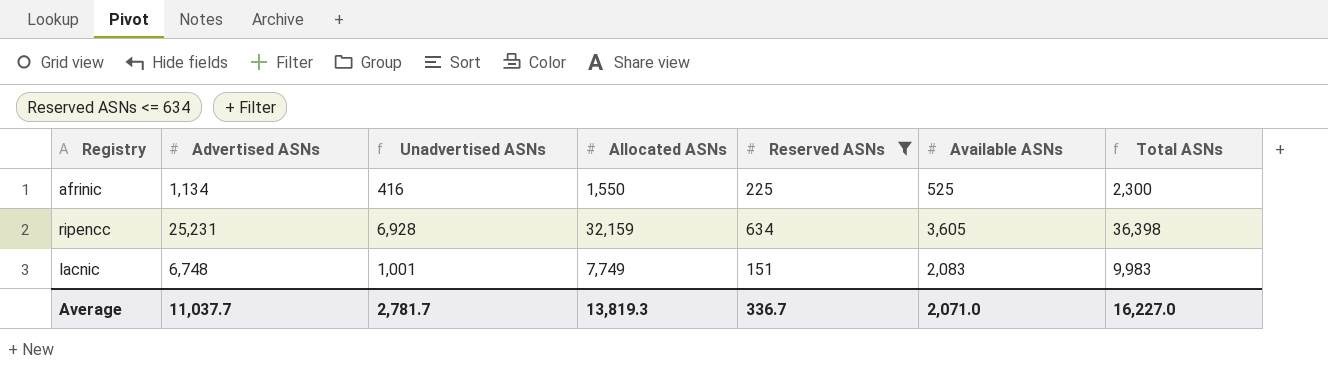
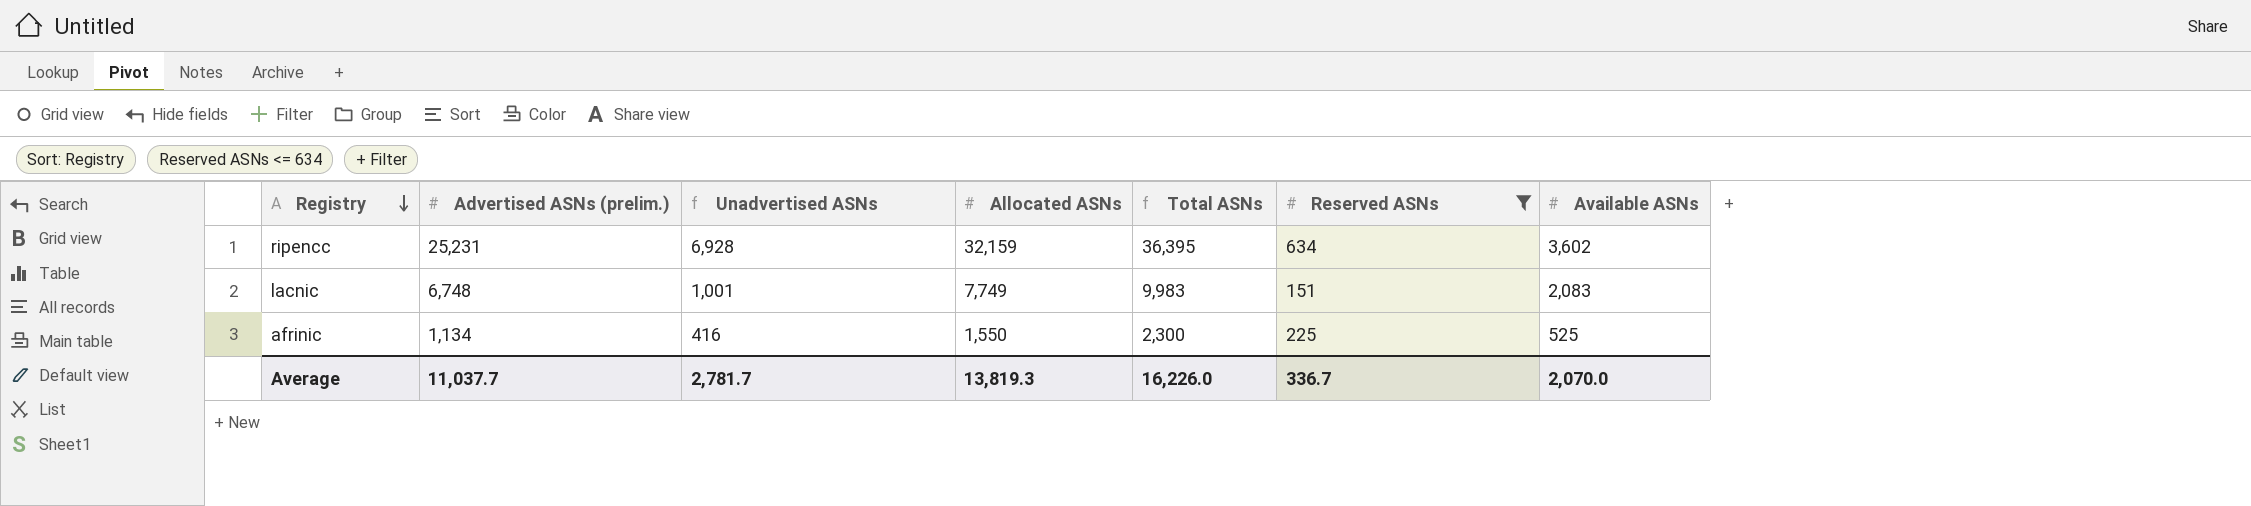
row order: none -> Registry descending
column name: Advertised ASNs -> Advertised ASNs (prelim.)
column Total ASNs | position: 7 -> 5
ripencc | Total ASNs: 36,398 -> 36,395
ripencc | Available ASNs: 3,605 -> 3,602
Average | Total ASNs: 16,227.0 -> 16,226.0
Average | Available ASNs: 2,071.0 -> 2,070.0

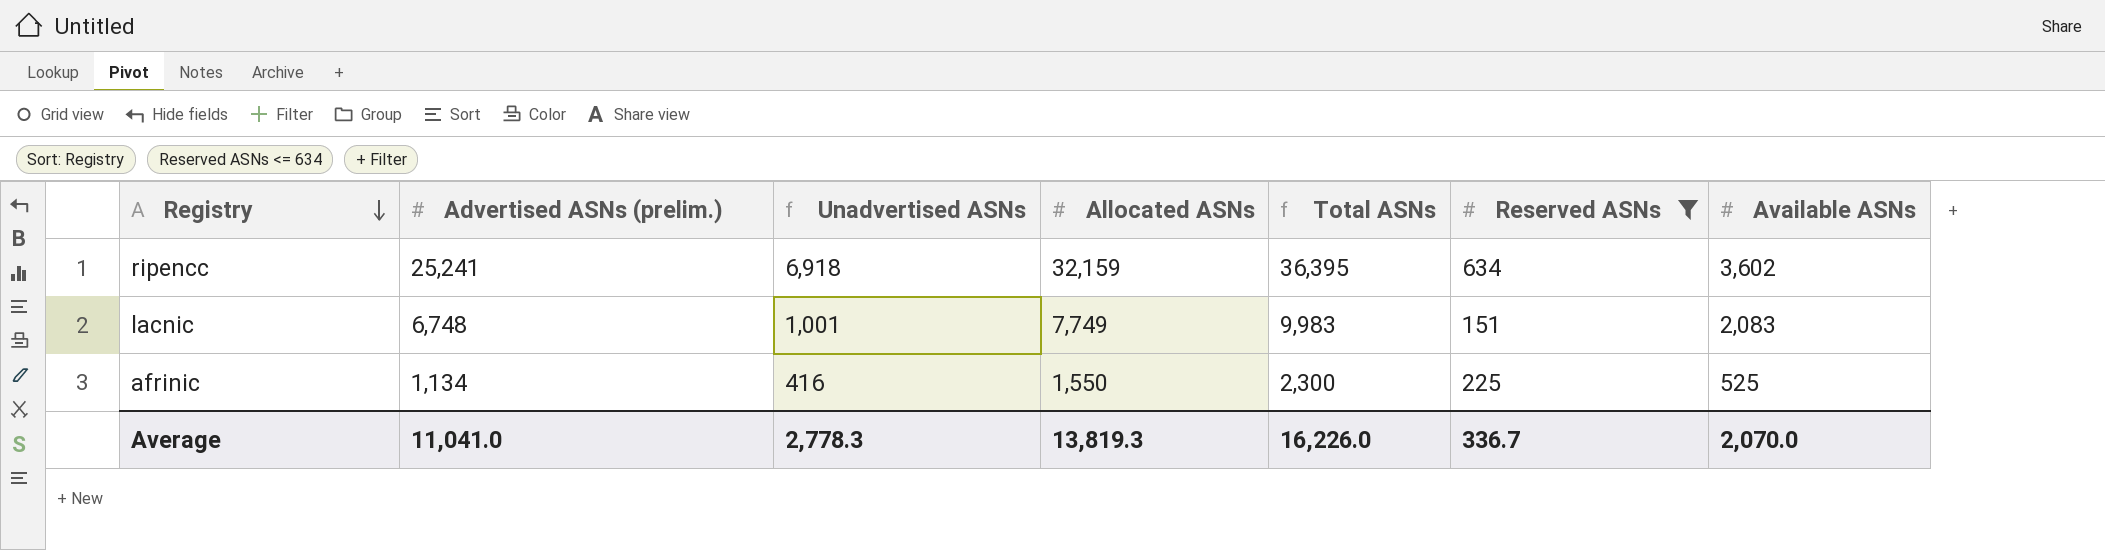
ripencc | Advertised ASNs (prelim.): 25,231 -> 25,241
ripencc | Unadvertised ASNs: 6,928 -> 6,918
Average | Advertised ASNs (prelim.): 11,037.7 -> 11,041.0
Average | Unadvertised ASNs: 2,781.7 -> 2,778.3

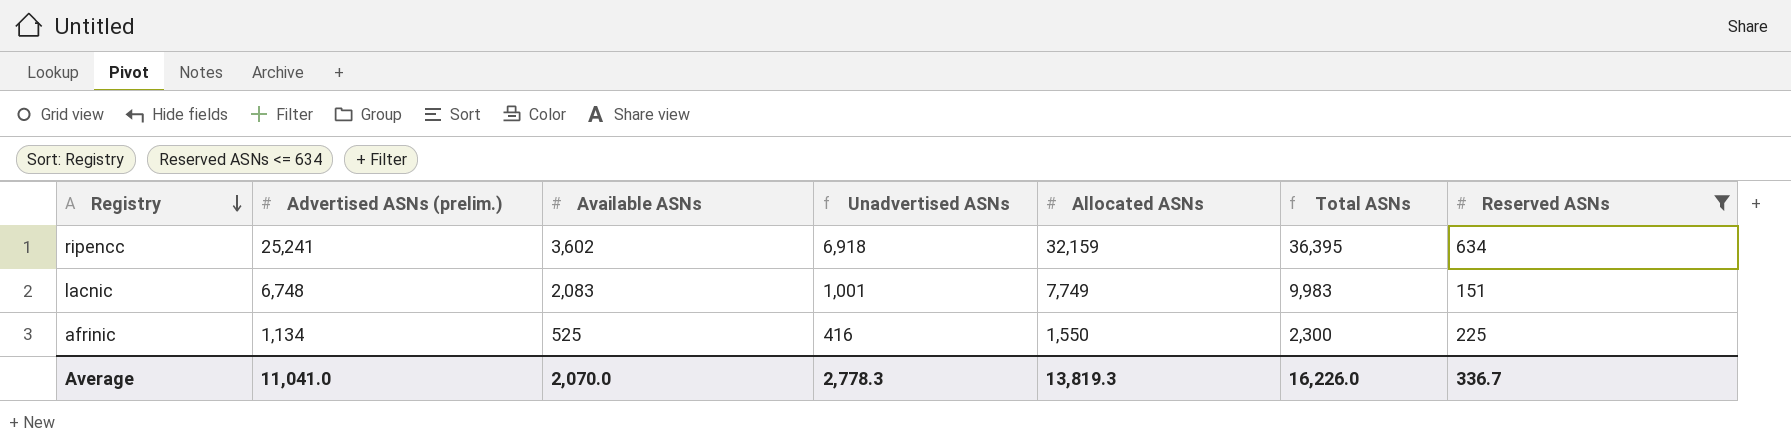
column Available ASNs | position: 7 -> 3

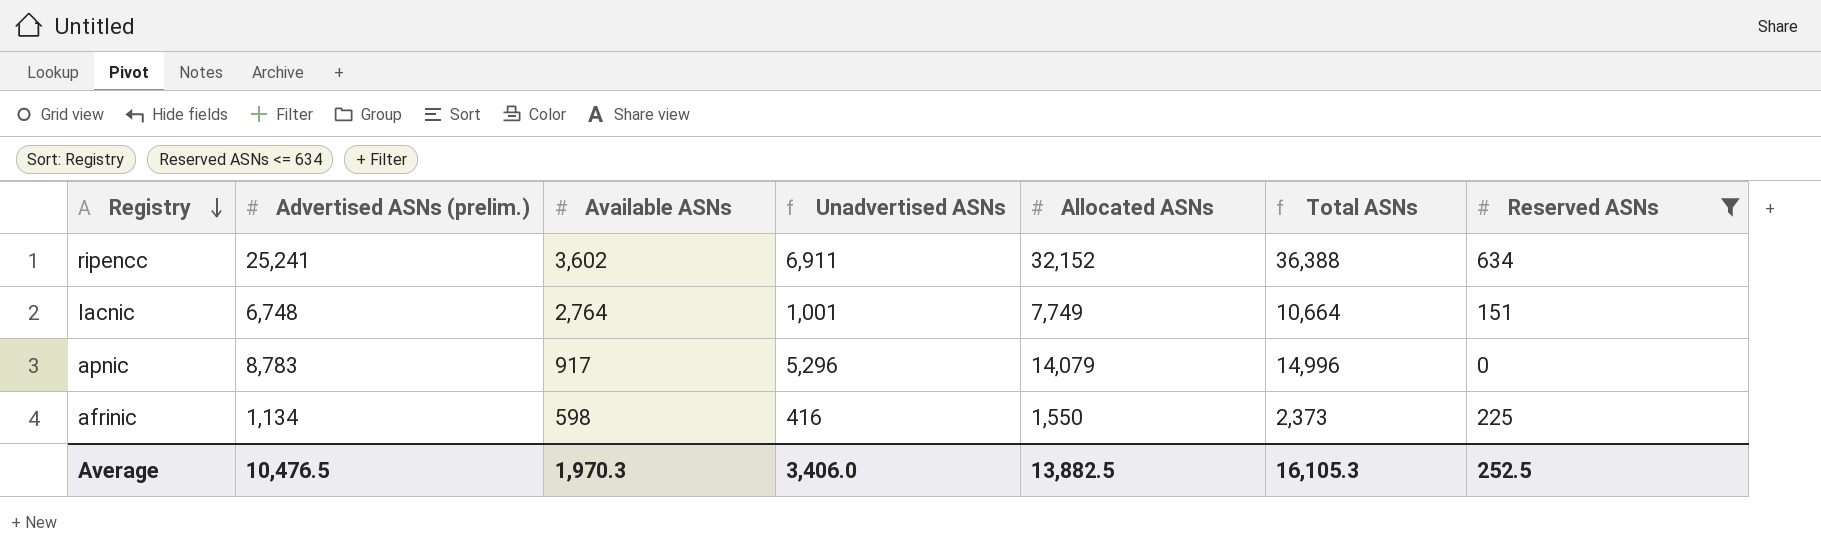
ripencc | Unadvertised ASNs: 6,918 -> 6,911
ripencc | Allocated ASNs: 32,159 -> 32,152
ripencc | Total ASNs: 36,395 -> 36,388
lacnic | Available ASNs: 2,083 -> 2,764
lacnic | Total ASNs: 9,983 -> 10,664
row apnic: none -> 8,783 | 917 | 5,296 | 14,079 | 14,996 | 0
afrinic | Available ASNs: 525 -> 598
afrinic | Total ASNs: 2,300 -> 2,373
Average | Advertised ASNs (prelim.): 11,041.0 -> 10,476.5
Average | Available ASNs: 2,070.0 -> 1,970.3
Average | Unadvertised ASNs: 2,778.3 -> 3,406.0
Average | Allocated ASNs: 13,819.3 -> 13,882.5
Average | Total ASNs: 16,226.0 -> 16,105.3
Average | Reserved ASNs: 336.7 -> 252.5

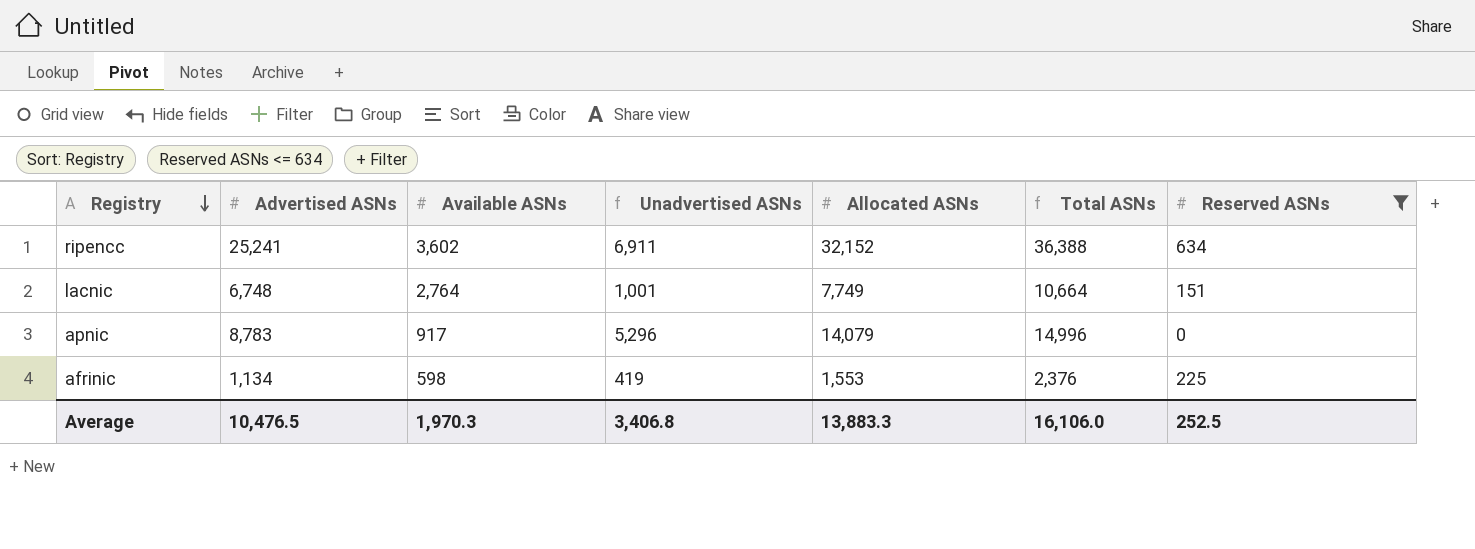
column name: Advertised ASNs (prelim.) -> Advertised ASNs
afrinic | Unadvertised ASNs: 416 -> 419
afrinic | Allocated ASNs: 1,550 -> 1,553
afrinic | Total ASNs: 2,373 -> 2,376
Average | Unadvertised ASNs: 3,406.0 -> 3,406.8
Average | Allocated ASNs: 13,882.5 -> 13,883.3
Average | Total ASNs: 16,105.3 -> 16,106.0

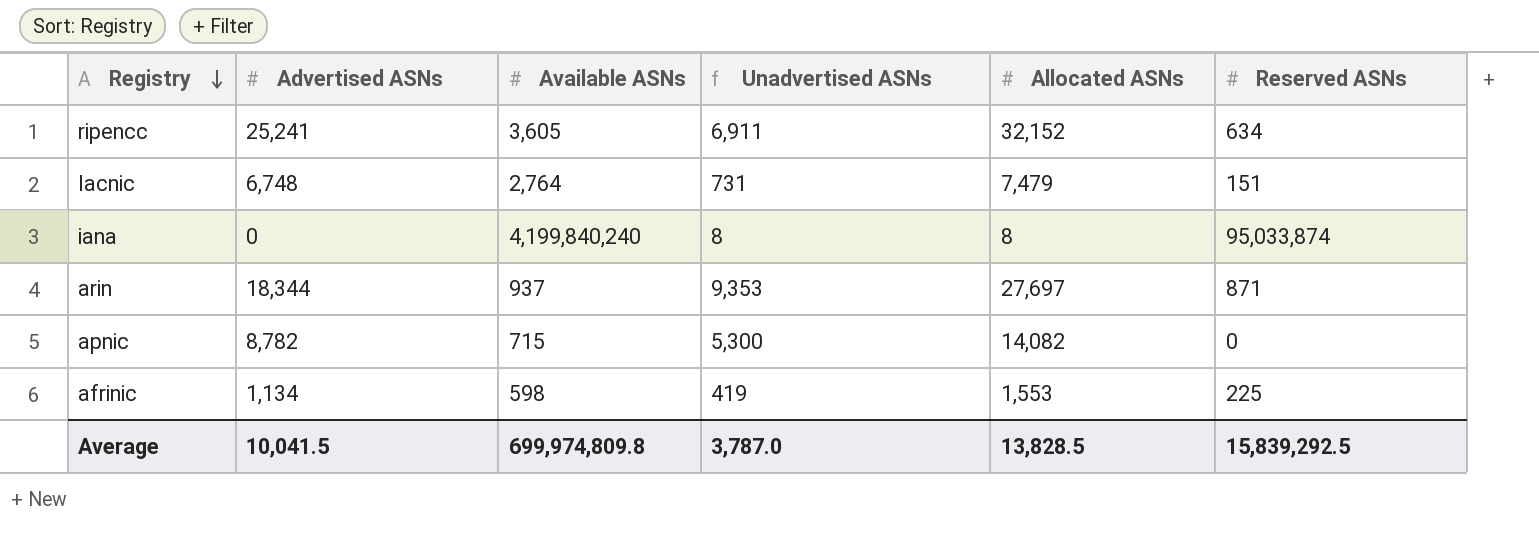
filter: Reserved ASNs <= 634 -> none
column Total ASNs | formula: [Available ASNs] + [Allocated ASNs] + [Reserved ASNs] -> none
ripencc | Available ASNs: 3,602 -> 3,605
lacnic | Unadvertised ASNs: 1,001 -> 731
lacnic | Allocated ASNs: 7,749 -> 7,479
apnic | Advertised ASNs: 8,783 -> 8,782
apnic | Available ASNs: 917 -> 715
apnic | Unadvertised ASNs: 5,296 -> 5,300
apnic | Allocated ASNs: 14,079 -> 14,082
Average | Advertised ASNs: 10,476.5 -> 10,041.5
Average | Available ASNs: 1,970.3 -> 699,974,809.8
Average | Unadvertised ASNs: 3,406.8 -> 3,787.0
Average | Allocated ASNs: 13,883.3 -> 13,828.5
Average | Reserved ASNs: 252.5 -> 15,839,292.5

